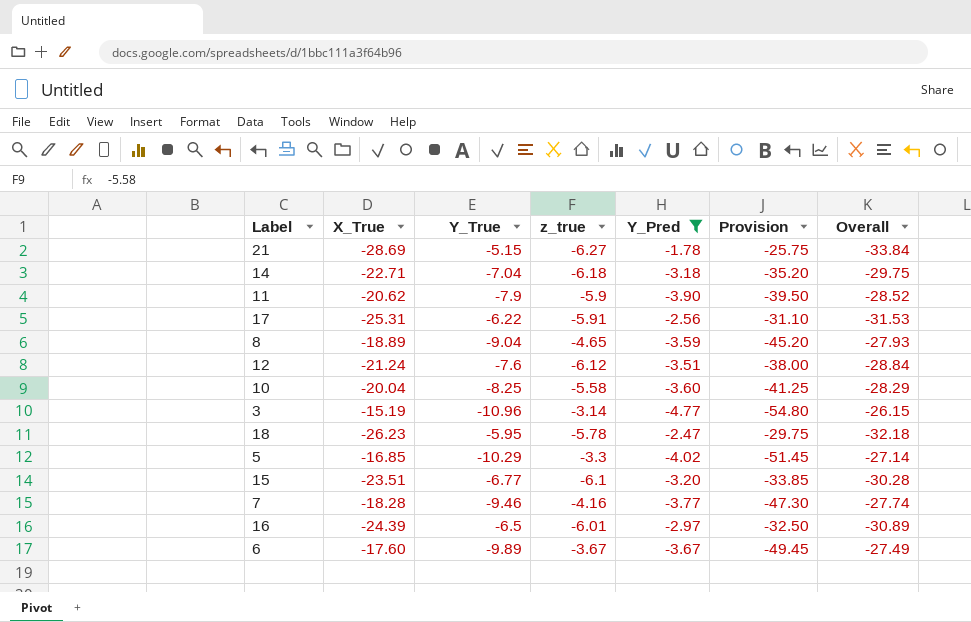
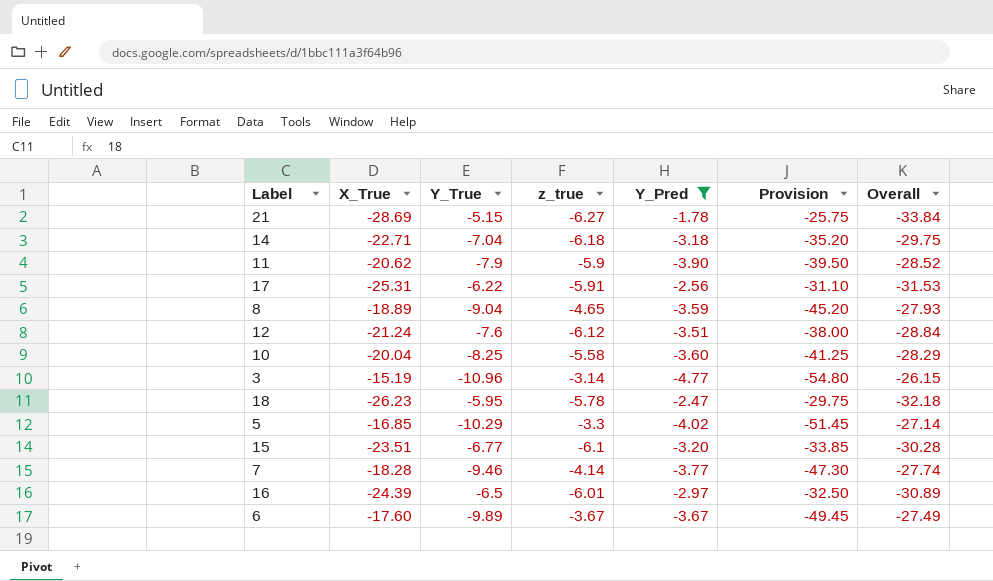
7 | z_true: -4.16 -> -4.14

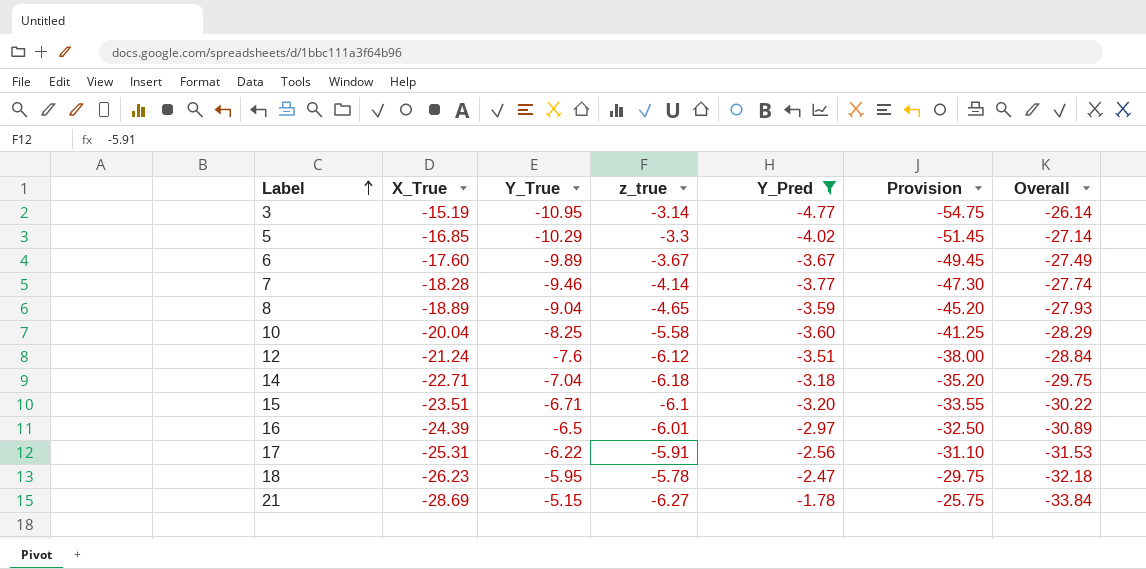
row order: none -> Label ascending
row 11: -20.62 | -7.9 | -5.9 | -3.90 | -39.50 | -28.52 -> none
3 | Y_True: -10.96 -> -10.95
3 | Provision: -54.80 -> -54.75
3 | Overall: -26.15 -> -26.14
15 | Y_True: -6.77 -> -6.71
15 | Provision: -33.85 -> -33.55
15 | Overall: -30.28 -> -30.22

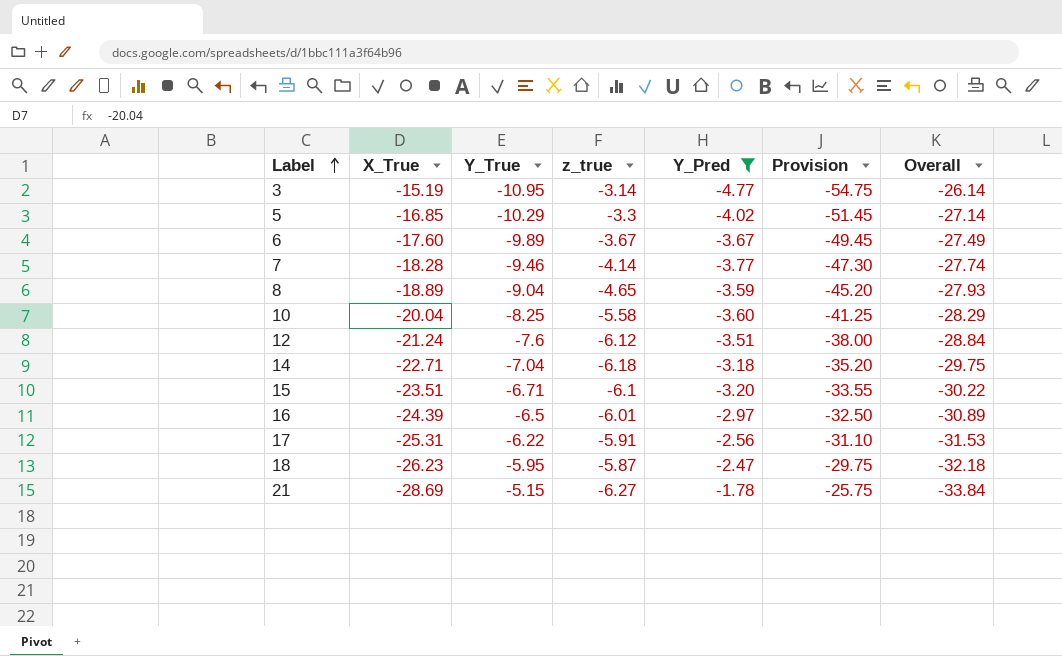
18 | z_true: -5.78 -> -5.87

